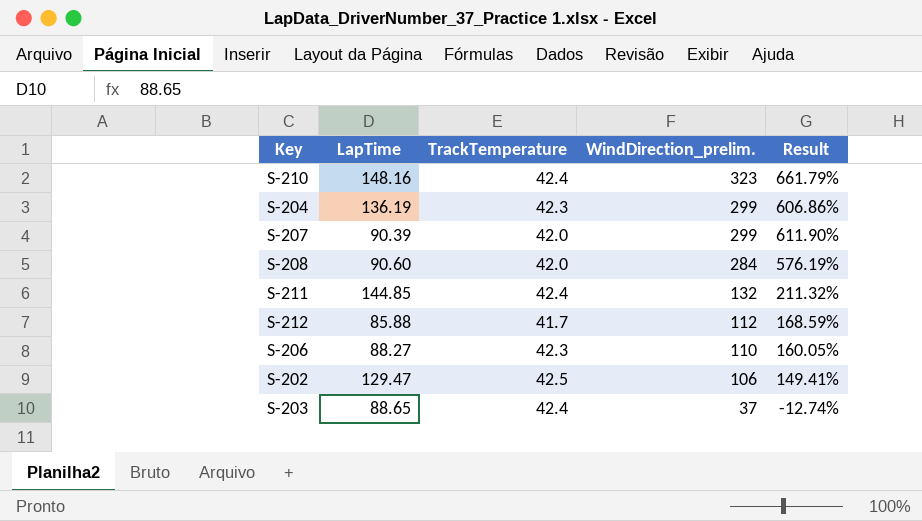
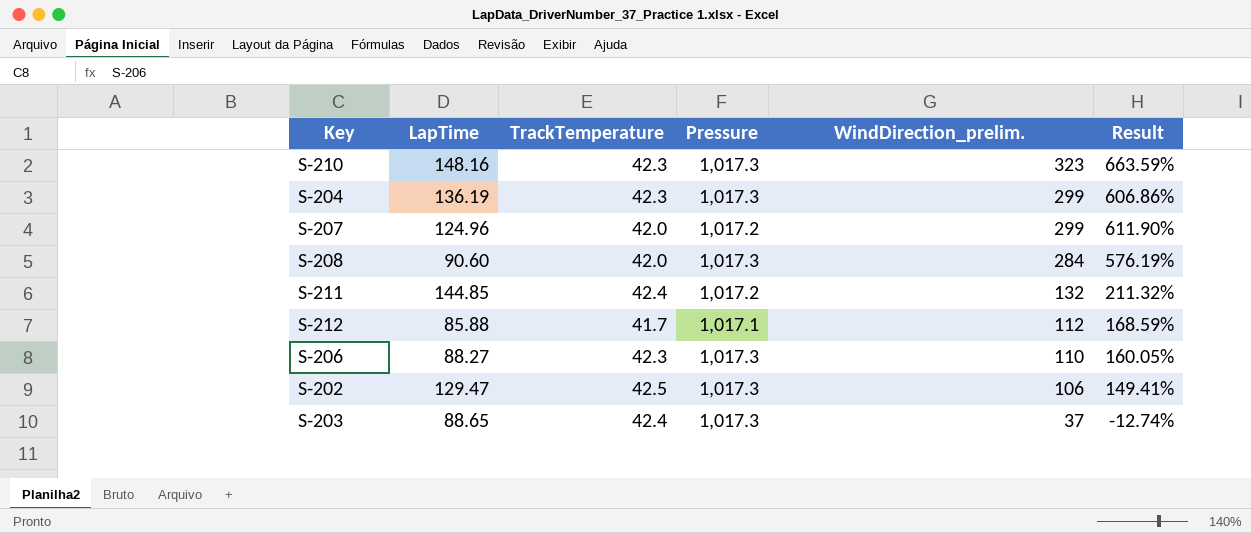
column Pressure | position: none -> 4
S-210 | TrackTemperature: 42.4 -> 42.3
S-210 | Result: 661.79% -> 663.59%
S-207 | LapTime: 90.39 -> 124.96

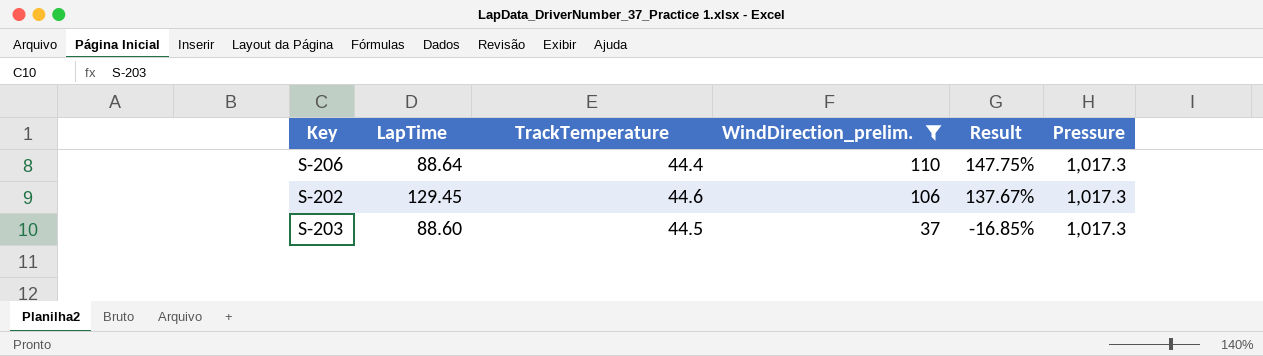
filter: none -> WindDirection_prelim. <= 110
column Pressure | position: 4 -> 6
S-206 | LapTime: 88.27 -> 88.64
S-206 | TrackTemperature: 42.3 -> 44.4
S-206 | Result: 160.05% -> 147.75%
S-202 | LapTime: 129.47 -> 129.45
S-202 | TrackTemperature: 42.5 -> 44.6
S-202 | Result: 149.41% -> 137.67%
S-203 | LapTime: 88.65 -> 88.60
S-203 | TrackTemperature: 42.4 -> 44.5
S-203 | Result: -12.74% -> -16.85%

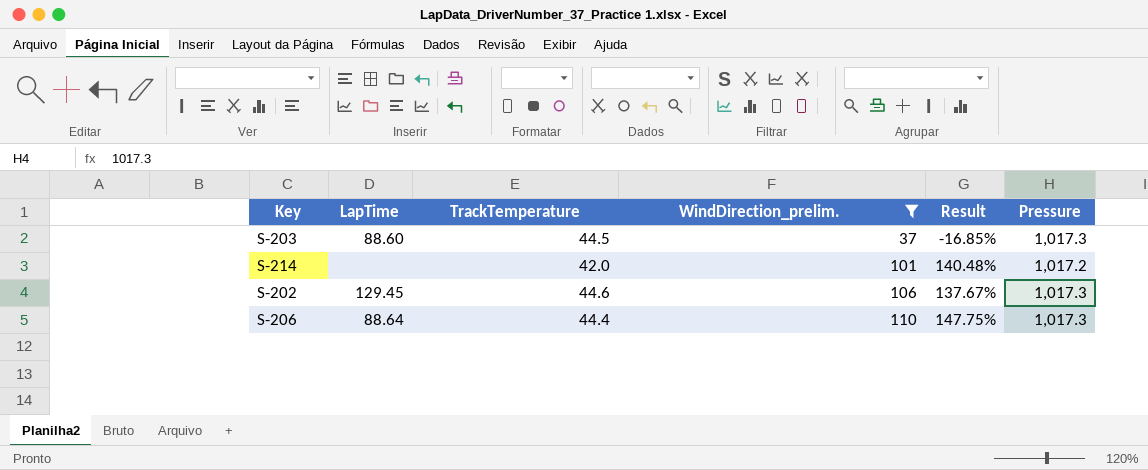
row order: WindDirection_prelim. descending -> WindDirection_prelim. ascending
row S-214: none -> none | 42.0 | 101 | 140.48% | 1,017.2

